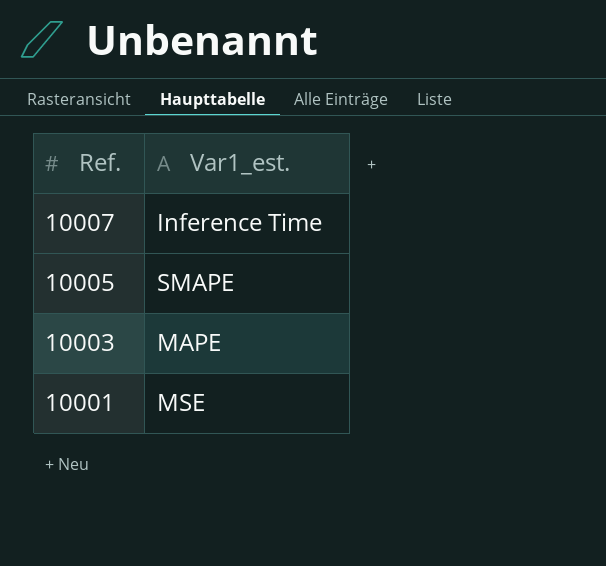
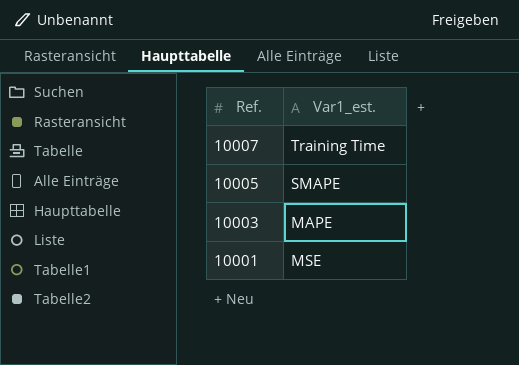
10007 | Var1_est.: Inference Time -> Training Time

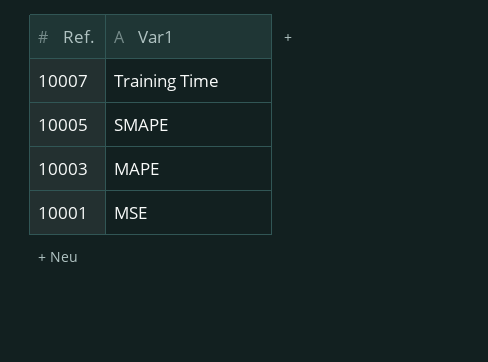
column name: Var1_est. -> Var1

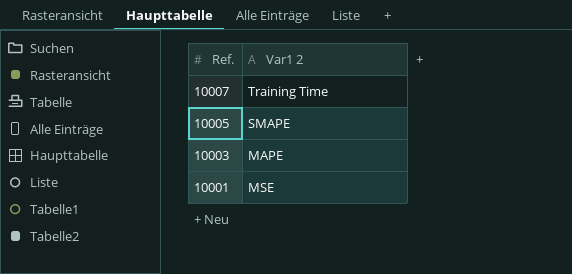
column name: Var1 -> Var1 2

